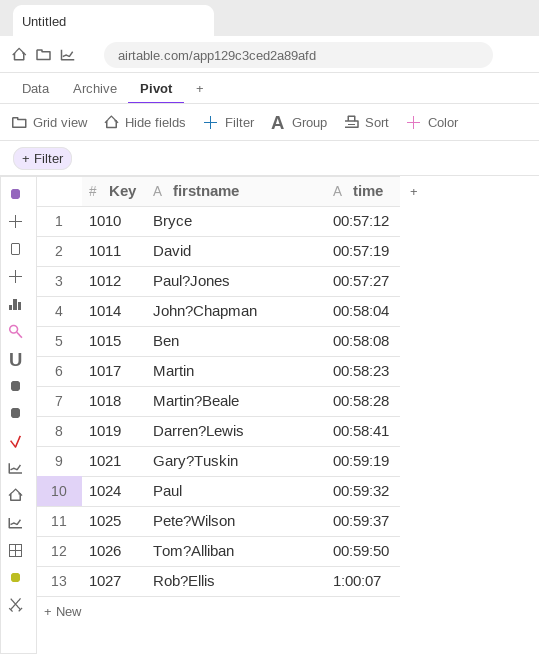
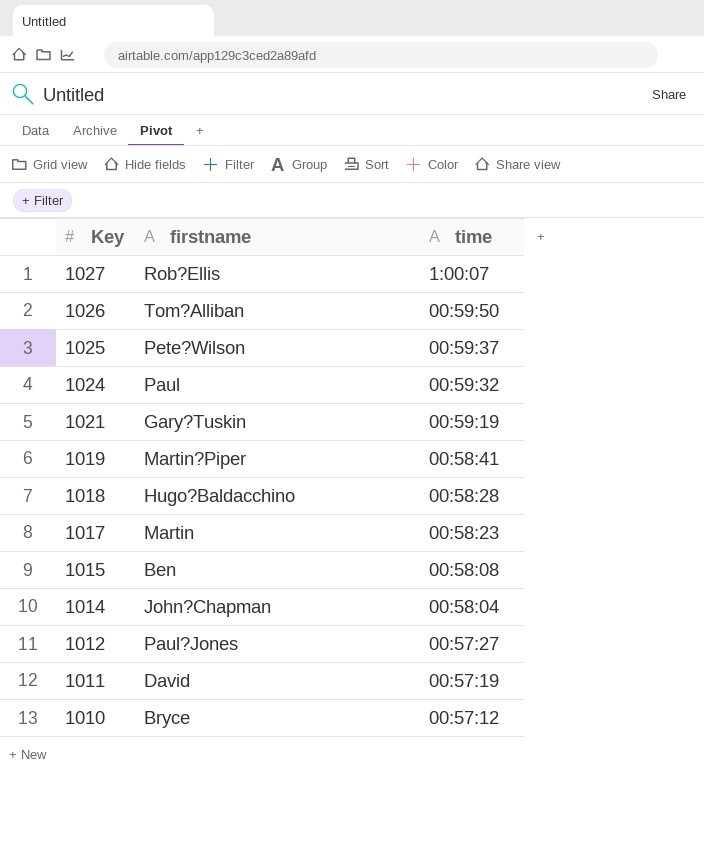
row order: Key ascending -> Key descending
1019 | firstname: Darren?Lewis -> Martin?Piper
1018 | firstname: Martin?Beale -> Hugo?Baldacchino

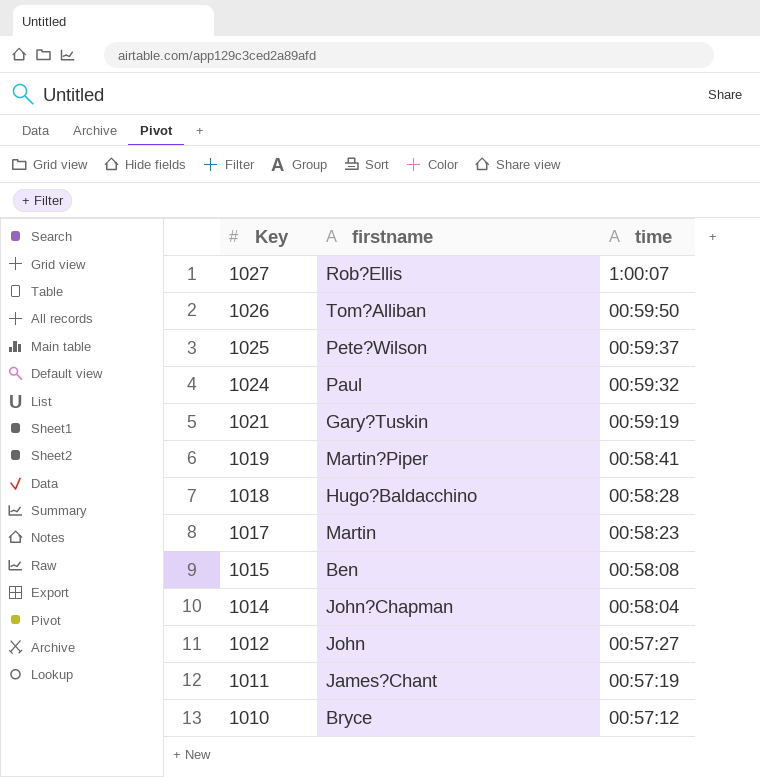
1012 | firstname: Paul?Jones -> John
1011 | firstname: David -> James?Chant

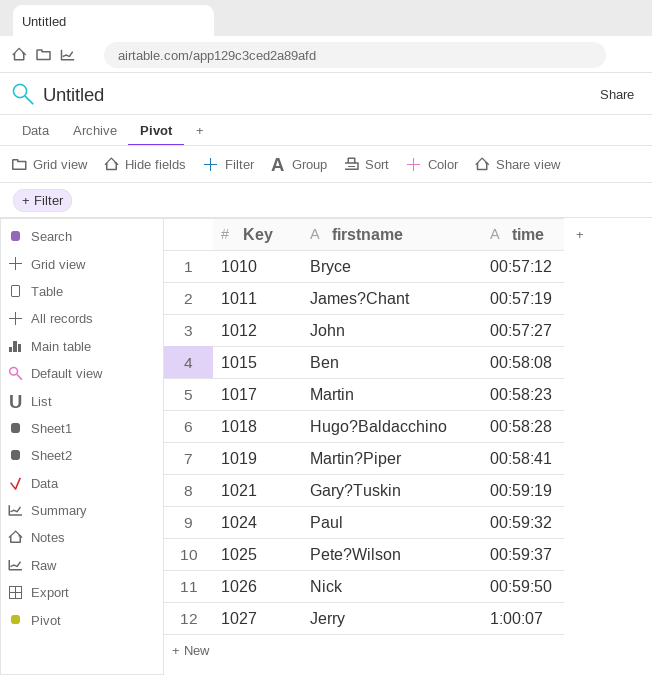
row order: Key descending -> Key ascending
row 1014: John?Chapman | 00:58:04 -> none
1026 | firstname: Tom?Alliban -> Nick
1027 | firstname: Rob?Ellis -> Jerry

